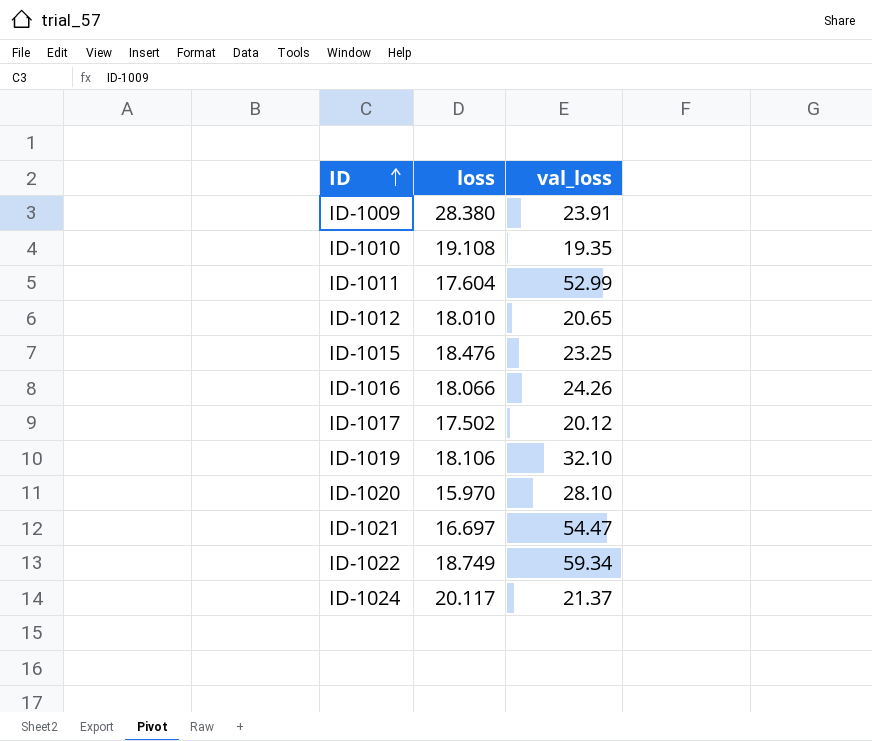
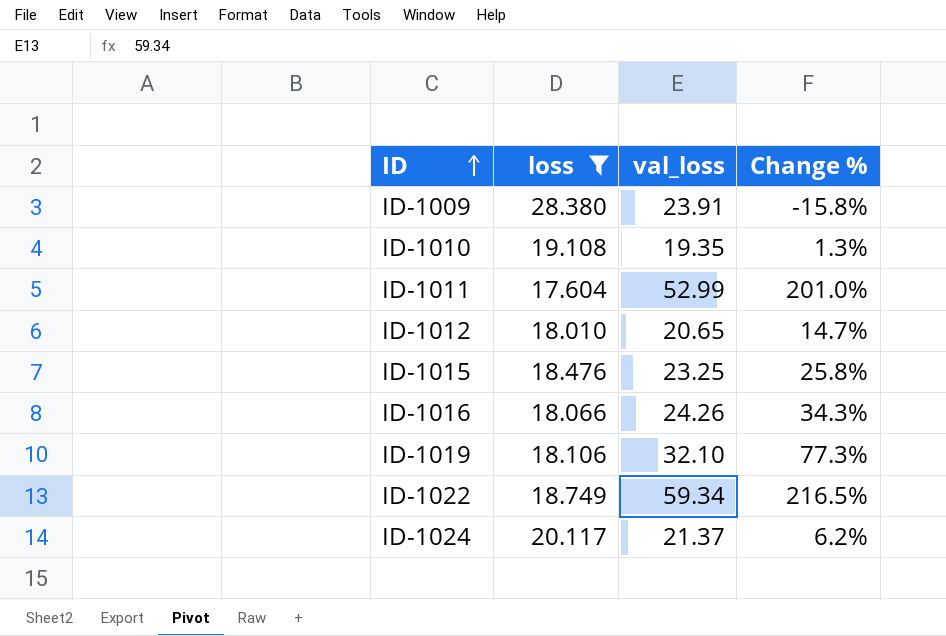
filter: none -> loss >= 17.604
column Change % | formula: none -> ([val_loss] - [loss]) / [loss]

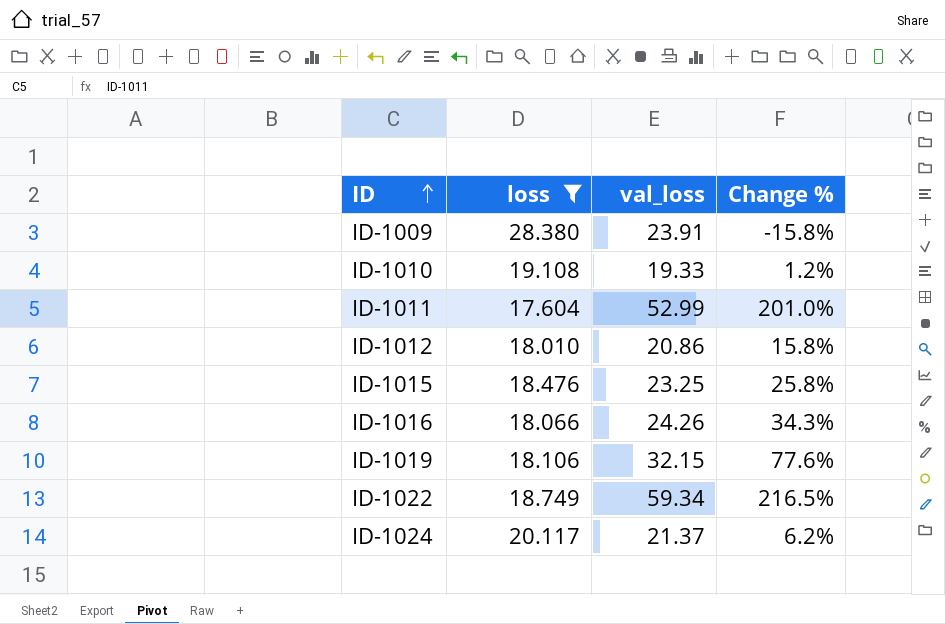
ID-1010 | val_loss: 19.35 -> 19.33
ID-1010 | Change %: 1.3% -> 1.2%
ID-1012 | val_loss: 20.65 -> 20.86
ID-1012 | Change %: 14.7% -> 15.8%
ID-1019 | val_loss: 32.10 -> 32.15
ID-1019 | Change %: 77.3% -> 77.6%

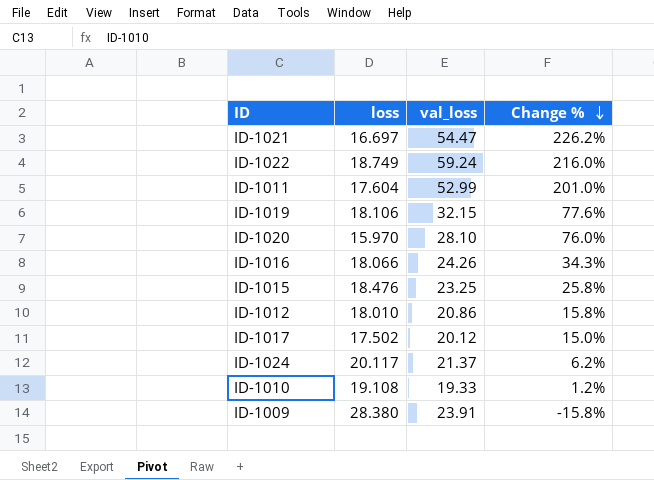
filter: loss >= 17.604 -> none
row order: ID ascending -> Change % descending
ID-1022 | val_loss: 59.34 -> 59.24
ID-1022 | Change %: 216.5% -> 216.0%

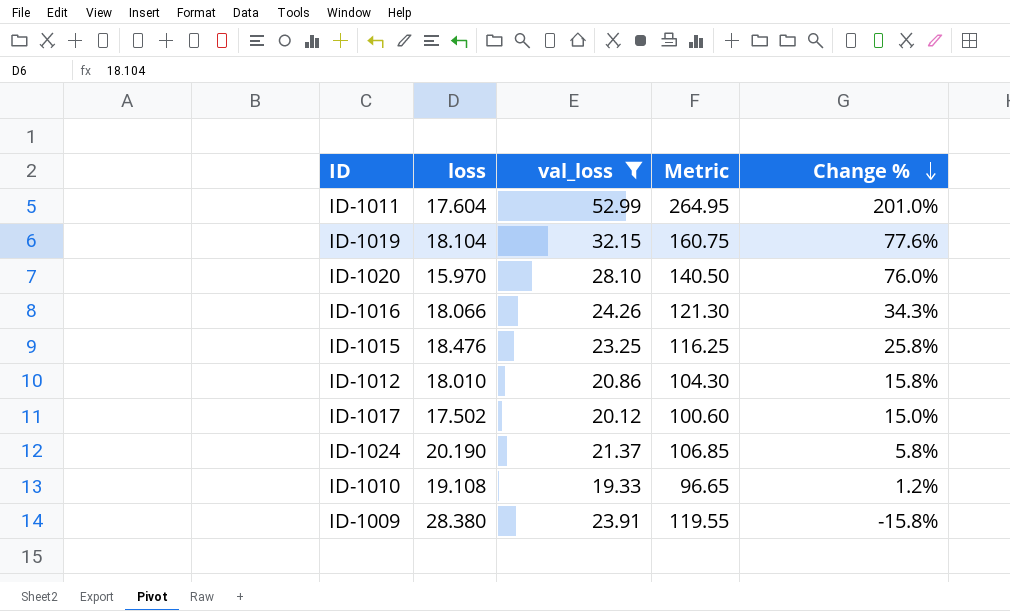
filter: none -> val_loss <= 52.99
column Metric | formula: none -> [val_loss] * 5
ID-1019 | loss: 18.106 -> 18.104
ID-1024 | loss: 20.117 -> 20.190
ID-1024 | Change %: 6.2% -> 5.8%

